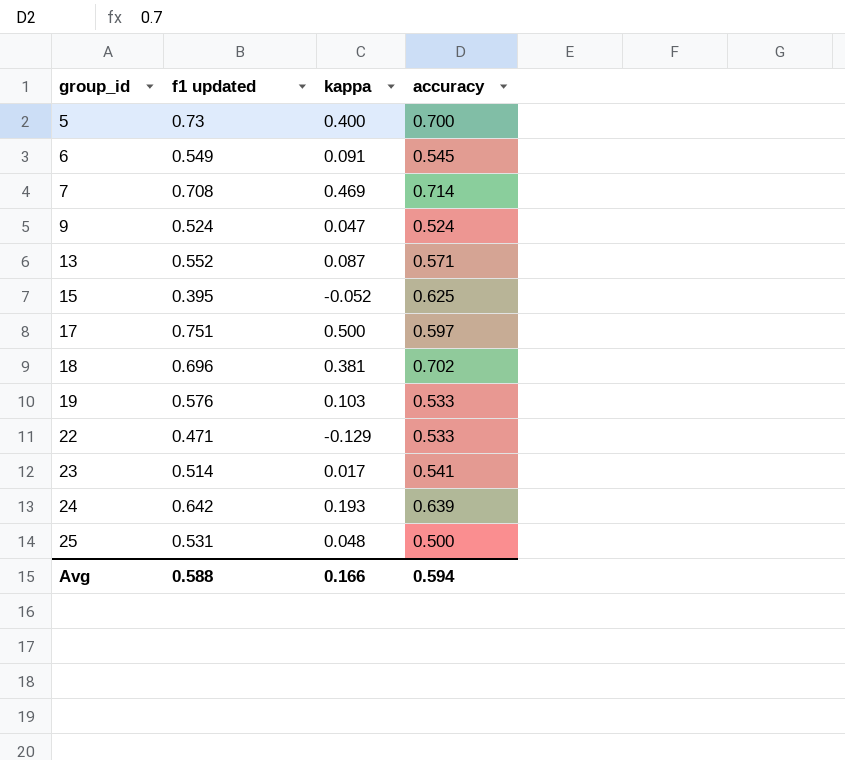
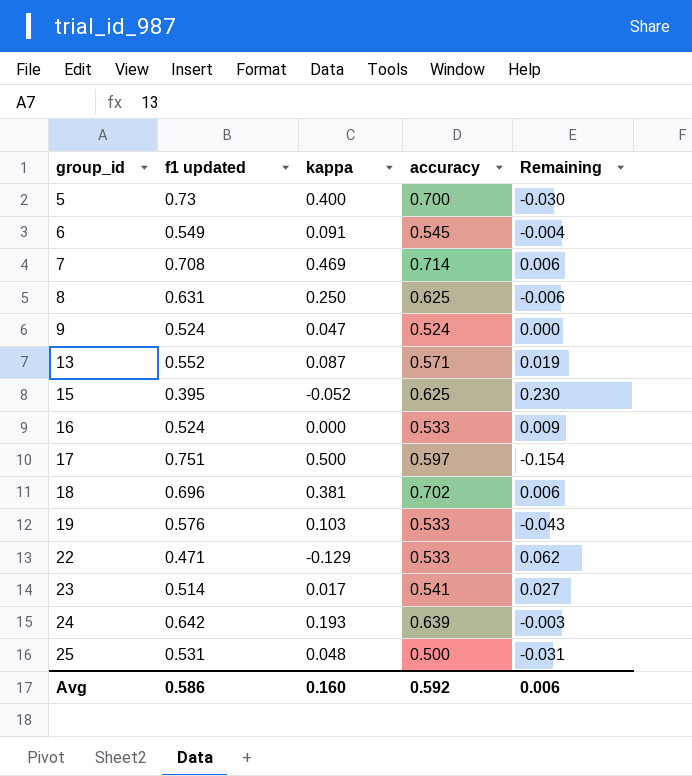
column Remaining | formula: none -> [accuracy] - [f1 updated]
row 8: none -> 0.631 | 0.250 | 0.625 | -0.006
row 16: none -> 0.524 | 0.000 | 0.533 | 0.009
Avg | f1 updated: 0.588 -> 0.586
Avg | kappa: 0.166 -> 0.160
Avg | accuracy: 0.594 -> 0.592

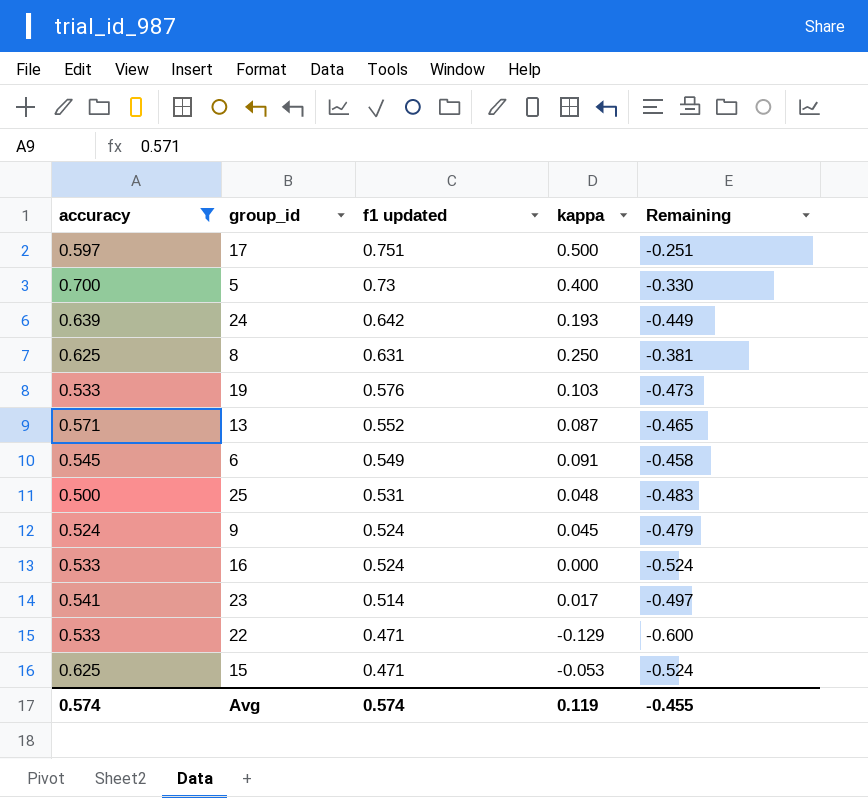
filter: none -> accuracy <= 0.700
row order: group_id ascending -> f1 updated descending
column accuracy | position: 4 -> 1
column Remaining | formula: [accuracy] - [f1 updated] -> [kappa] - [f1 updated]
9 | kappa: 0.047 -> 0.045
15 | f1 updated: 0.395 -> 0.471
15 | kappa: -0.052 -> -0.053
Avg | accuracy: 0.592 -> 0.574
Avg | f1 updated: 0.586 -> 0.574
Avg | kappa: 0.160 -> 0.119
Avg | Remaining: 0.006 -> -0.455

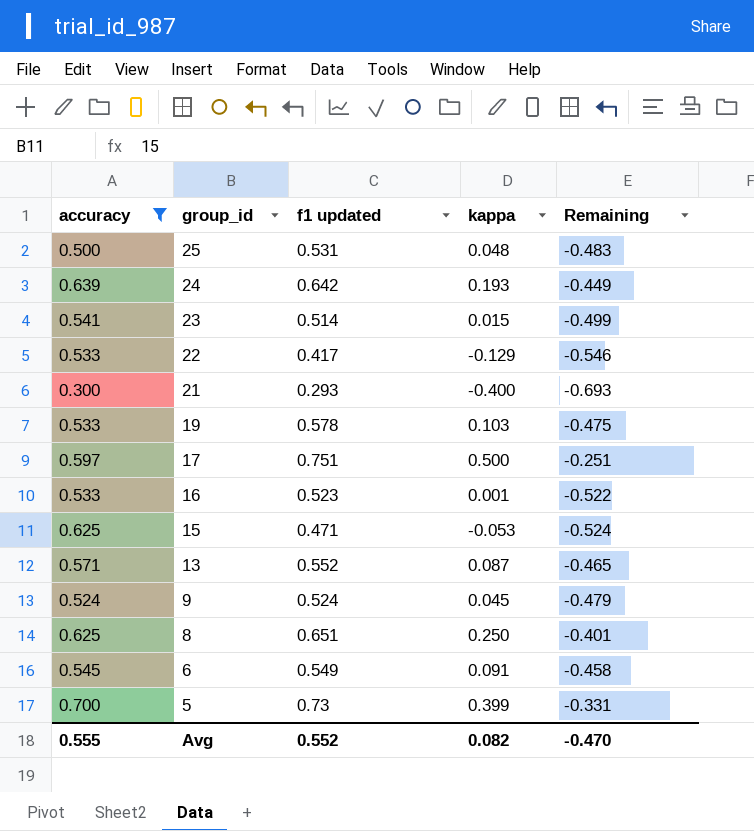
row order: f1 updated descending -> group_id descending
23 | kappa: 0.017 -> 0.015
23 | Remaining: -0.497 -> -0.499
22 | f1 updated: 0.471 -> 0.417
22 | Remaining: -0.600 -> -0.546
row 21: none -> 0.300 | 0.293 | -0.400 | -0.693
19 | f1 updated: 0.576 -> 0.578
19 | Remaining: -0.473 -> -0.475
16 | f1 updated: 0.524 -> 0.523
16 | kappa: 0.000 -> 0.001
16 | Remaining: -0.524 -> -0.522
8 | f1 updated: 0.631 -> 0.651
8 | Remaining: -0.381 -> -0.401
5 | kappa: 0.400 -> 0.399
5 | Remaining: -0.330 -> -0.331
Avg | accuracy: 0.574 -> 0.555
Avg | f1 updated: 0.574 -> 0.552
Avg | kappa: 0.119 -> 0.082
Avg | Remaining: -0.455 -> -0.470

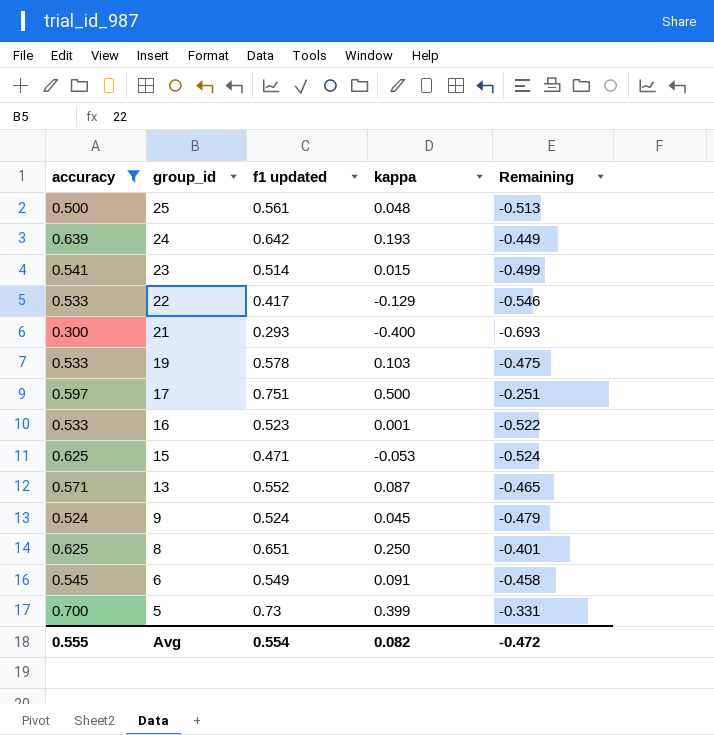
25 | f1 updated: 0.531 -> 0.561
25 | Remaining: -0.483 -> -0.513
Avg | f1 updated: 0.552 -> 0.554
Avg | Remaining: -0.470 -> -0.472

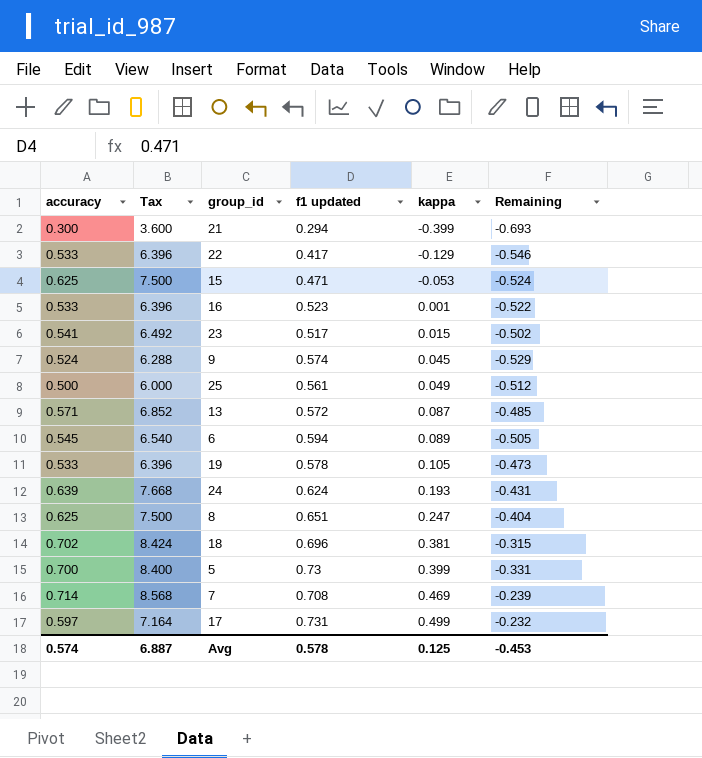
filter: accuracy <= 0.700 -> none
row order: group_id descending -> kappa ascending
column Tax | formula: none -> [accuracy] * 12
21 | f1 updated: 0.293 -> 0.294
21 | kappa: -0.400 -> -0.399
23 | f1 updated: 0.514 -> 0.517
23 | Remaining: -0.499 -> -0.502
9 | f1 updated: 0.524 -> 0.574
9 | Remaining: -0.479 -> -0.529
25 | kappa: 0.048 -> 0.049
25 | Remaining: -0.513 -> -0.512
13 | f1 updated: 0.552 -> 0.572
13 | Remaining: -0.465 -> -0.485
6 | f1 updated: 0.549 -> 0.594
6 | kappa: 0.091 -> 0.089
6 | Remaining: -0.458 -> -0.505
19 | kappa: 0.103 -> 0.105
19 | Remaining: -0.475 -> -0.473
24 | f1 updated: 0.642 -> 0.624
24 | Remaining: -0.449 -> -0.431
8 | kappa: 0.250 -> 0.247
8 | Remaining: -0.401 -> -0.404
17 | f1 updated: 0.751 -> 0.731
17 | kappa: 0.500 -> 0.499
17 | Remaining: -0.251 -> -0.232
Avg | accuracy: 0.555 -> 0.574
Avg | f1 updated: 0.554 -> 0.578
Avg | kappa: 0.082 -> 0.125
Avg | Remaining: -0.472 -> -0.453

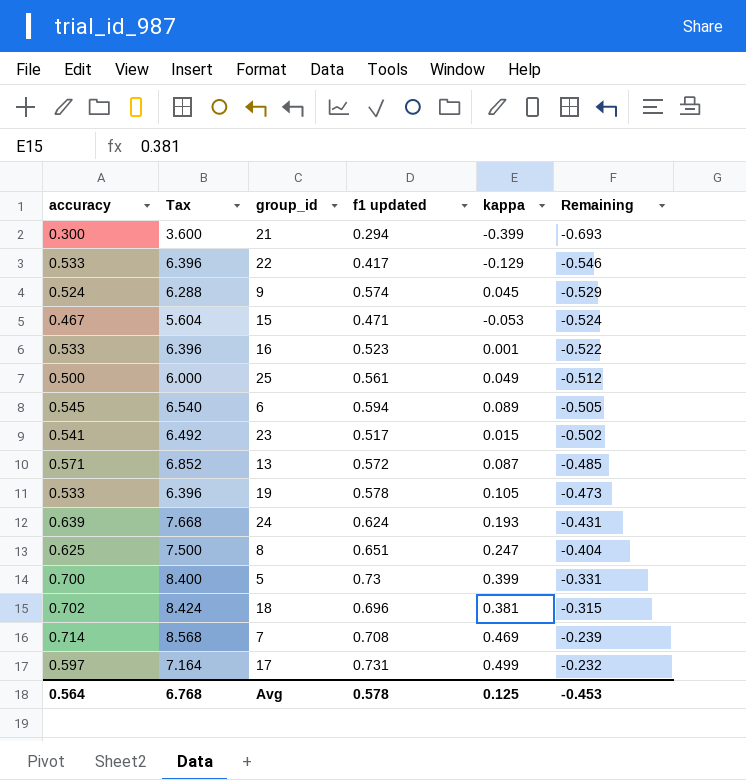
row order: kappa ascending -> Remaining ascending
15 | accuracy: 0.625 -> 0.467
15 | Tax: 7.500 -> 5.604
Avg | accuracy: 0.574 -> 0.564
Avg | Tax: 6.887 -> 6.768

